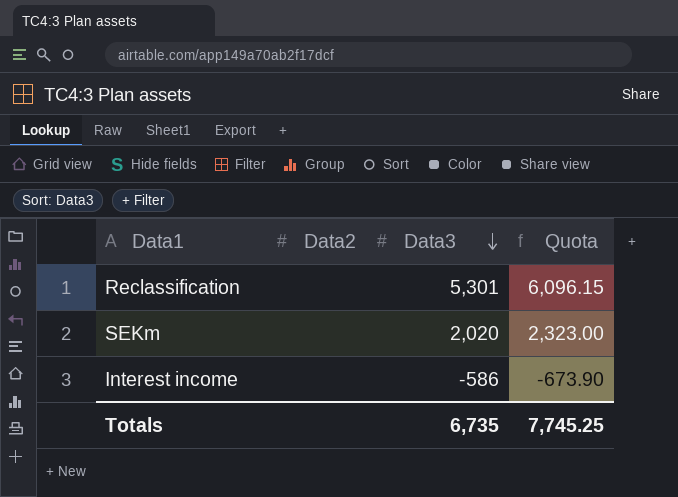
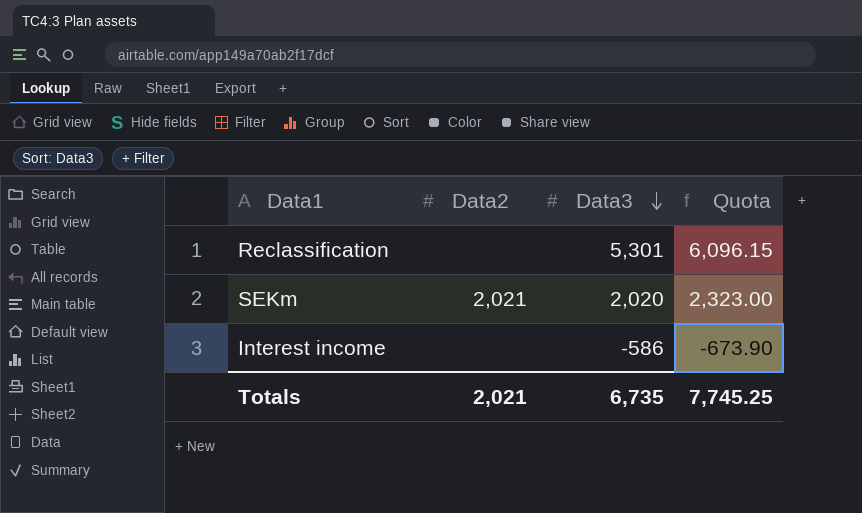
SEKm | Data2: none -> 2,021
Totals | Data2: none -> 2,021

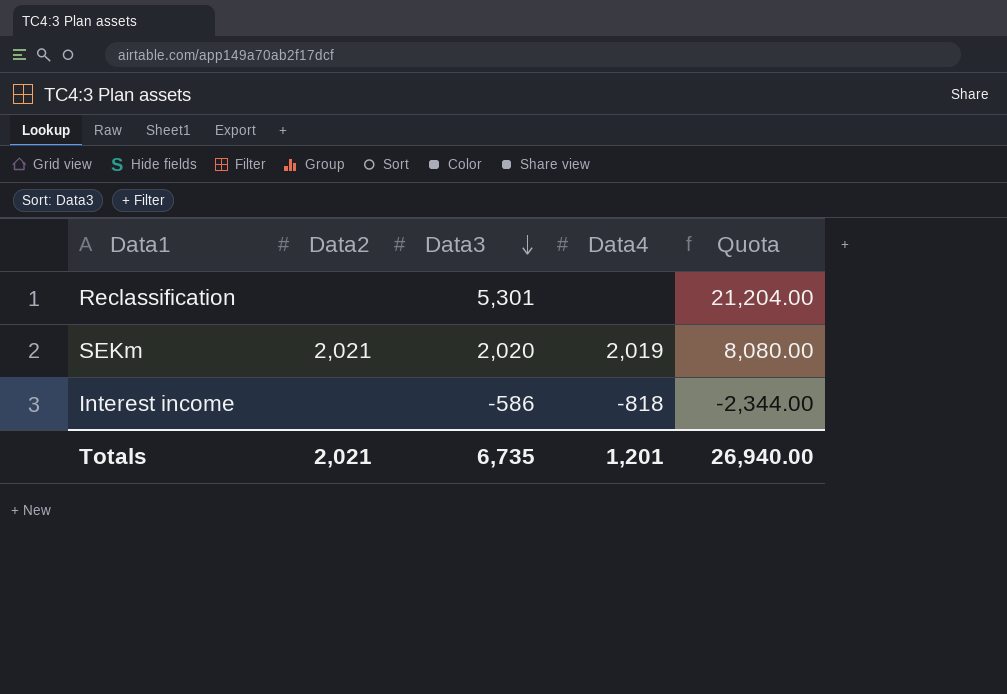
column Data4 | position: none -> 4
column Quota | formula: [Data3] * 1.15 -> [Data3] * 4
Totals | Quota: 7,745.25 -> 26,940.00

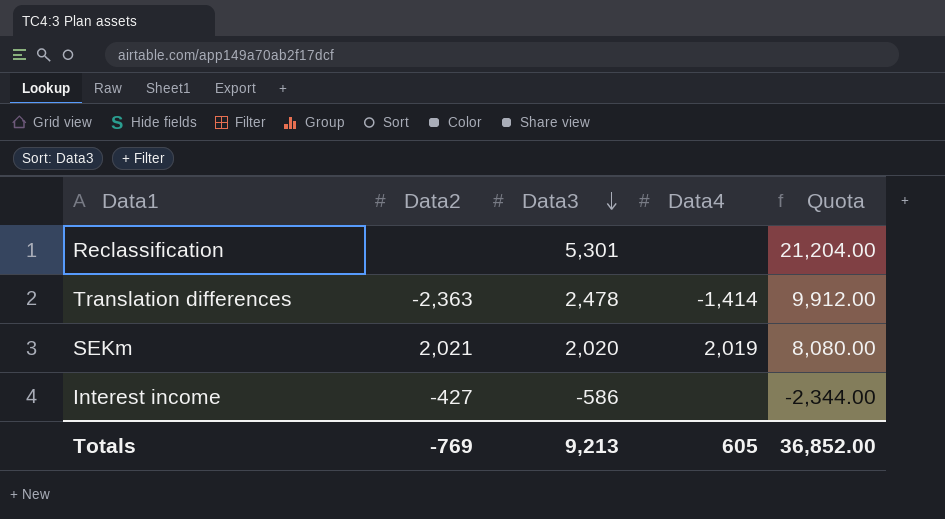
row Translation differences: none -> -2,363 | 2,478 | -1,414 | 9,912.00
Interest income | Data2: none -> -427
Interest income | Data4: -818 -> none
Totals | Data2: 2,021 -> -769
Totals | Data3: 6,735 -> 9,213
Totals | Data4: 1,201 -> 605
Totals | Quota: 26,940.00 -> 36,852.00

